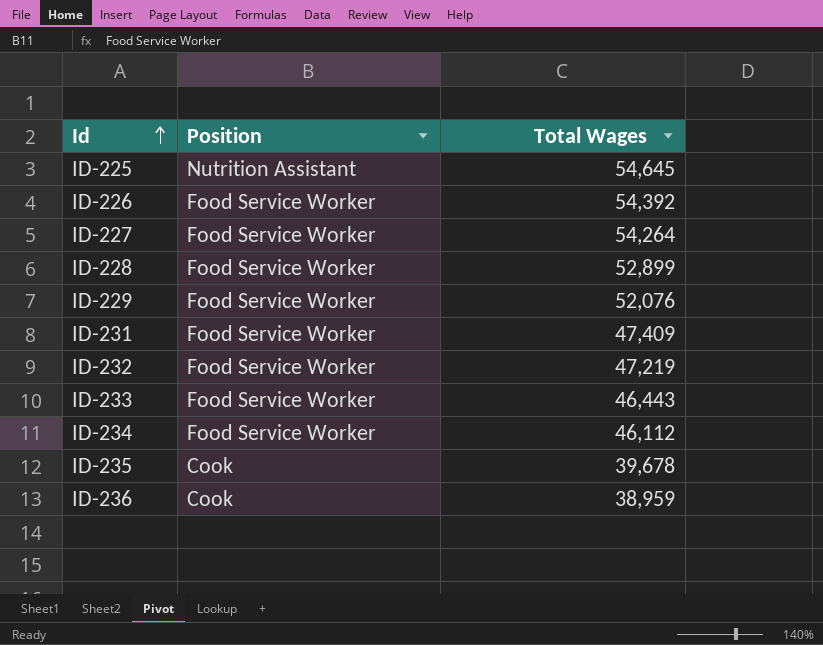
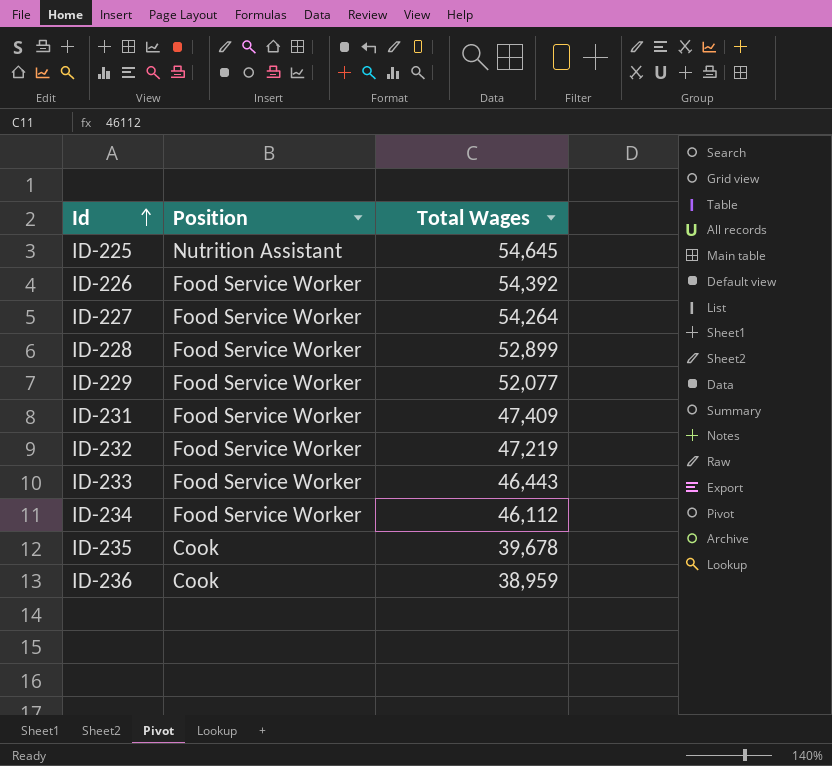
ID-229 | Total Wages: 52,076 -> 52,077

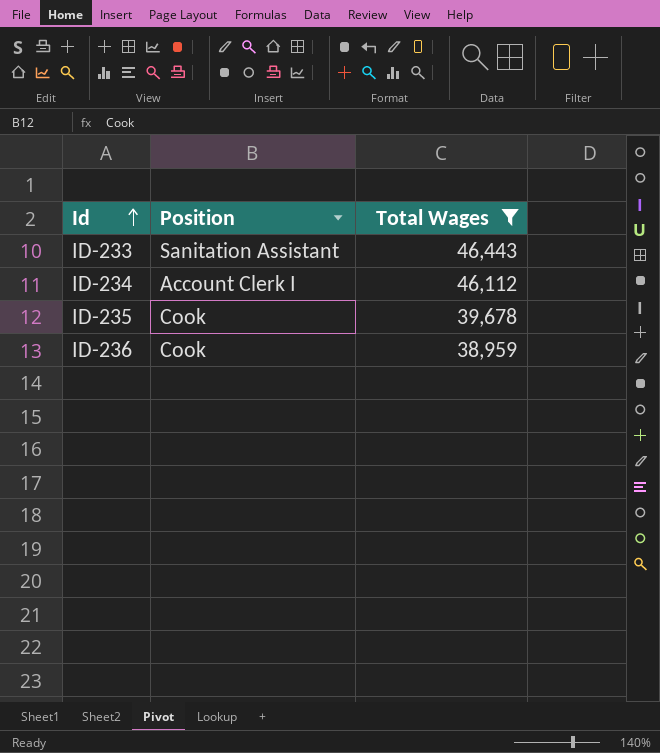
filter: none -> Total Wages <= 46,443
ID-233 | Position: Food Service Worker -> Sanitation Assistant
ID-234 | Position: Food Service Worker -> Account Clerk I

